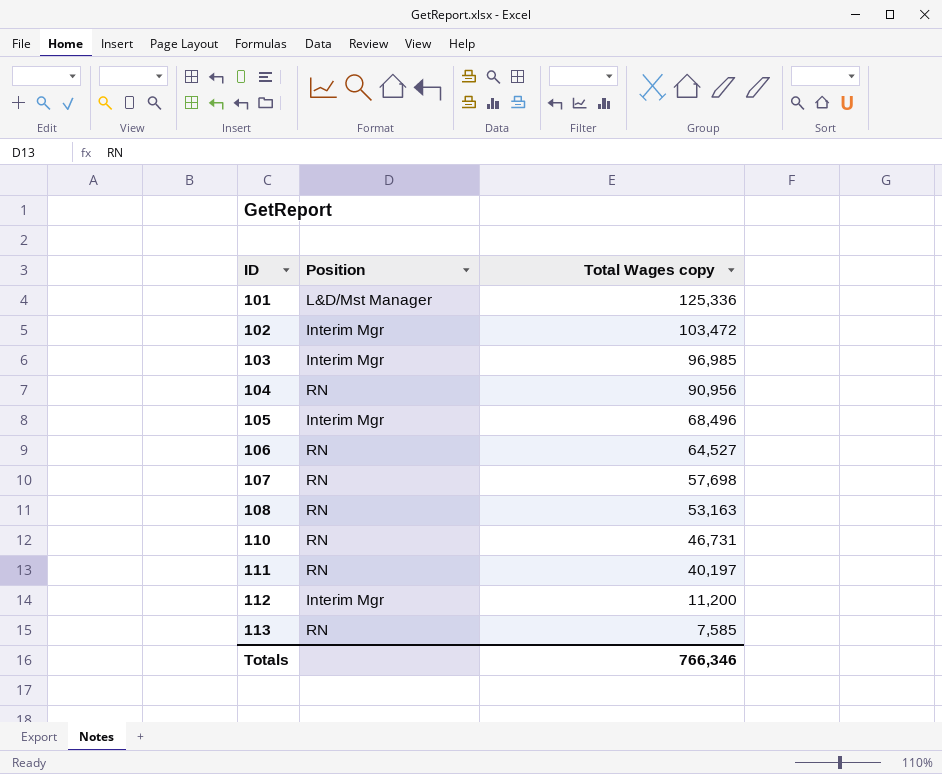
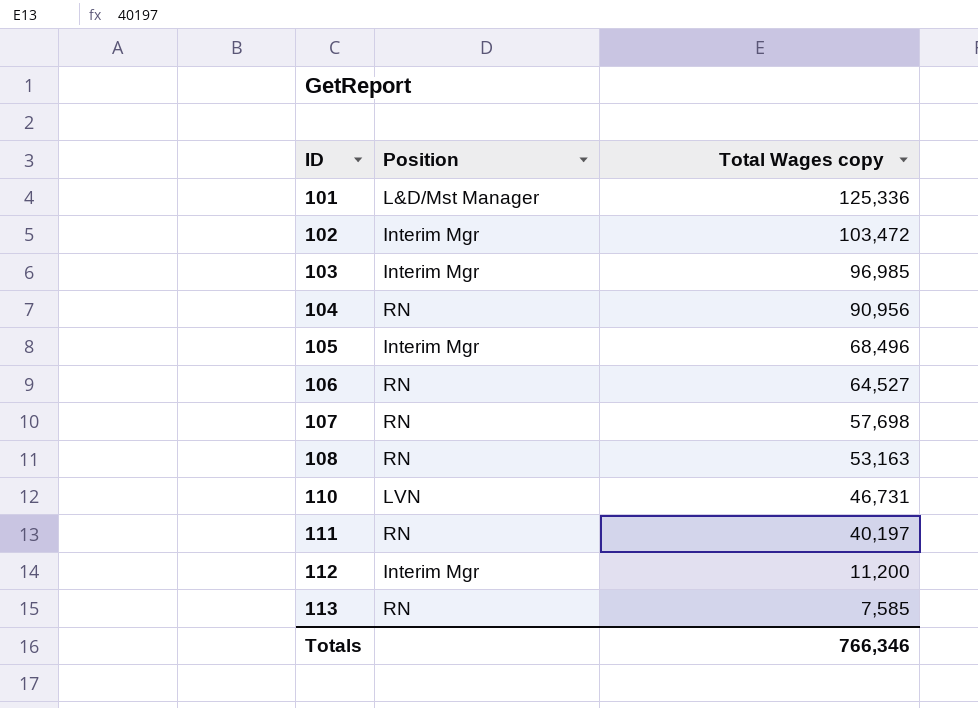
110 | Position: RN -> LVN

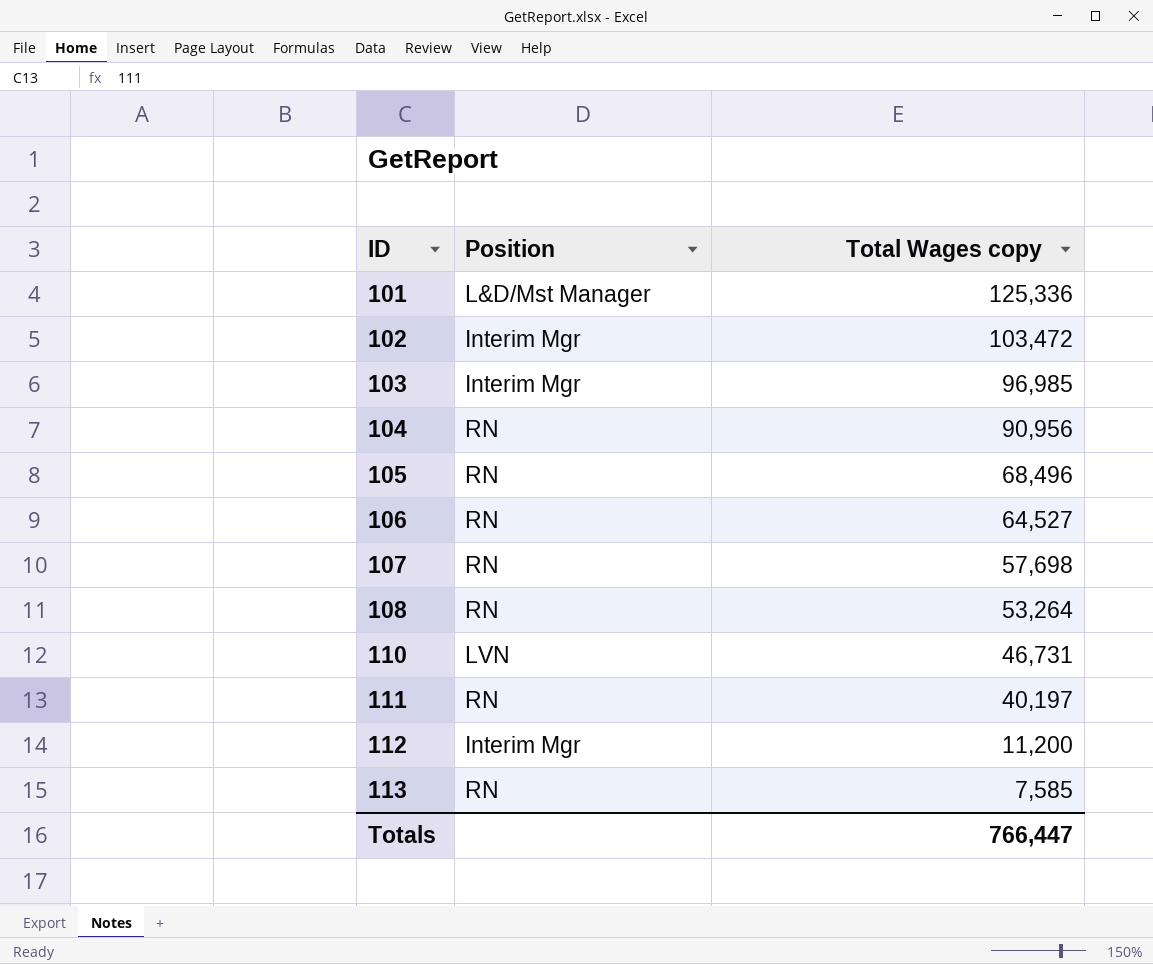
105 | Position: Interim Mgr -> RN
108 | Total Wages copy: 53,163 -> 53,264
Totals | Total Wages copy: 766,346 -> 766,447

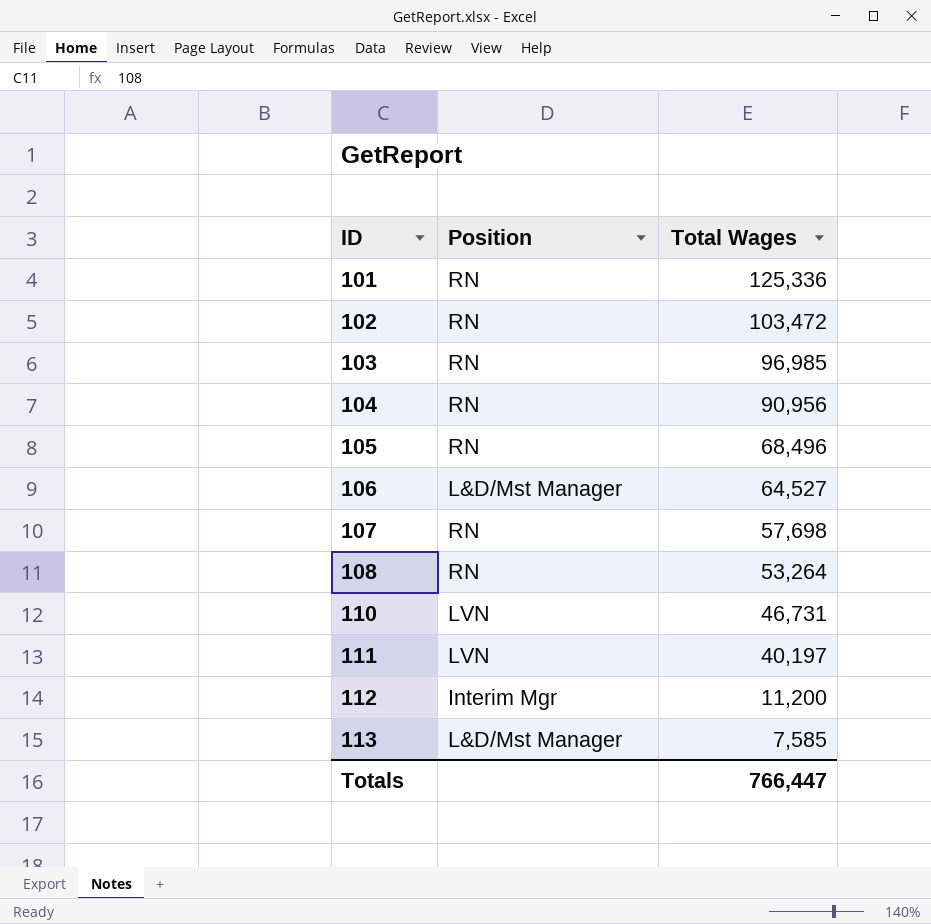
column name: Total Wages copy -> Total Wages
101 | Position: L&D/Mst Manager -> RN
102 | Position: Interim Mgr -> RN
103 | Position: Interim Mgr -> RN
106 | Position: RN -> L&D/Mst Manager
111 | Position: RN -> LVN
113 | Position: RN -> L&D/Mst Manager

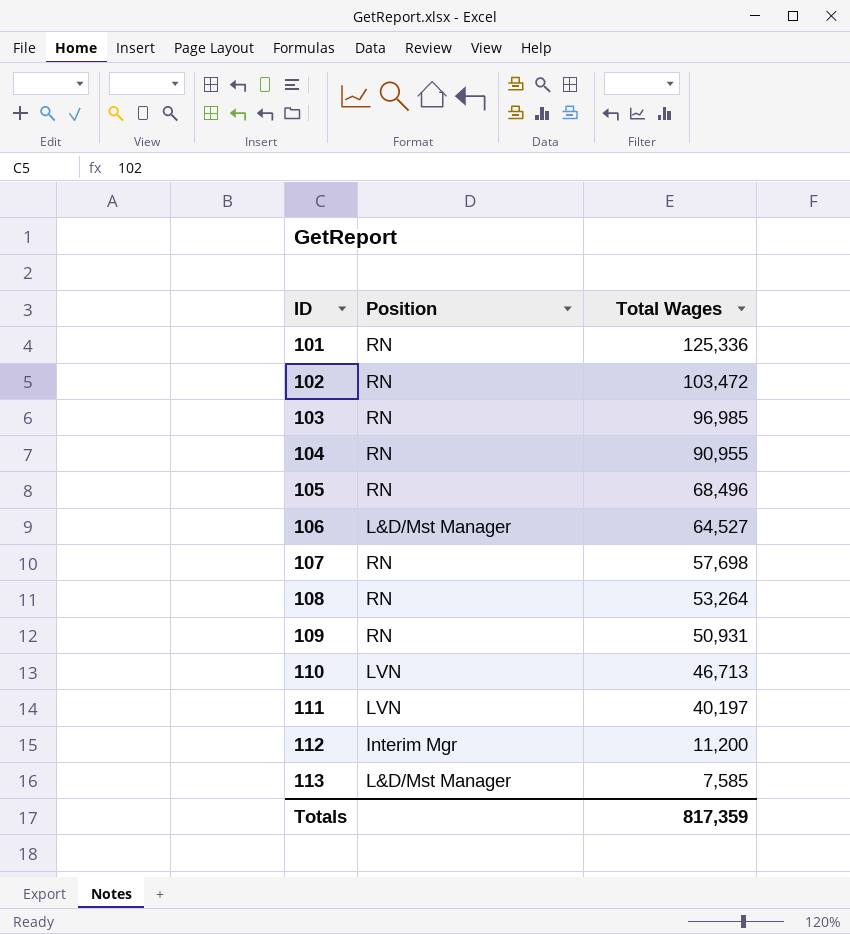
104 | Total Wages: 90,956 -> 90,955
row 109: none -> RN | 50,931
110 | Total Wages: 46,731 -> 46,713
Totals | Total Wages: 766,447 -> 817,359

